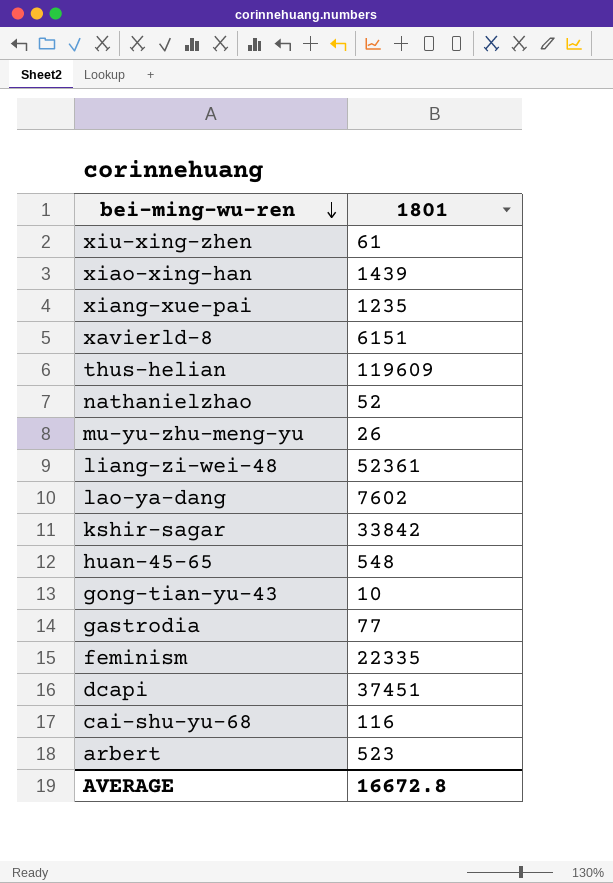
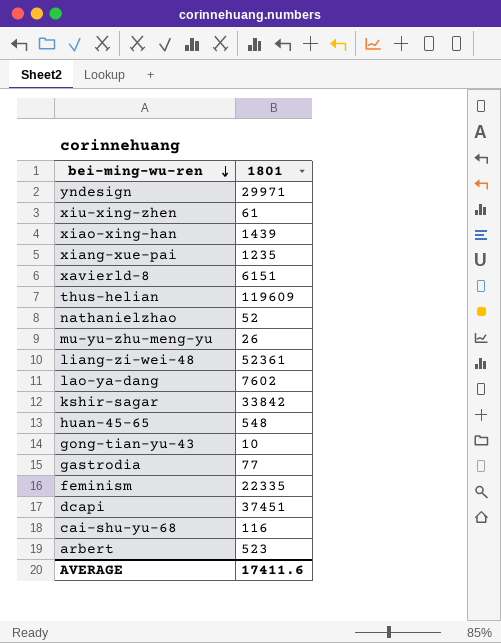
row yndesign: none -> 29971
AVERAGE | 1801: 16672.8 -> 17411.6

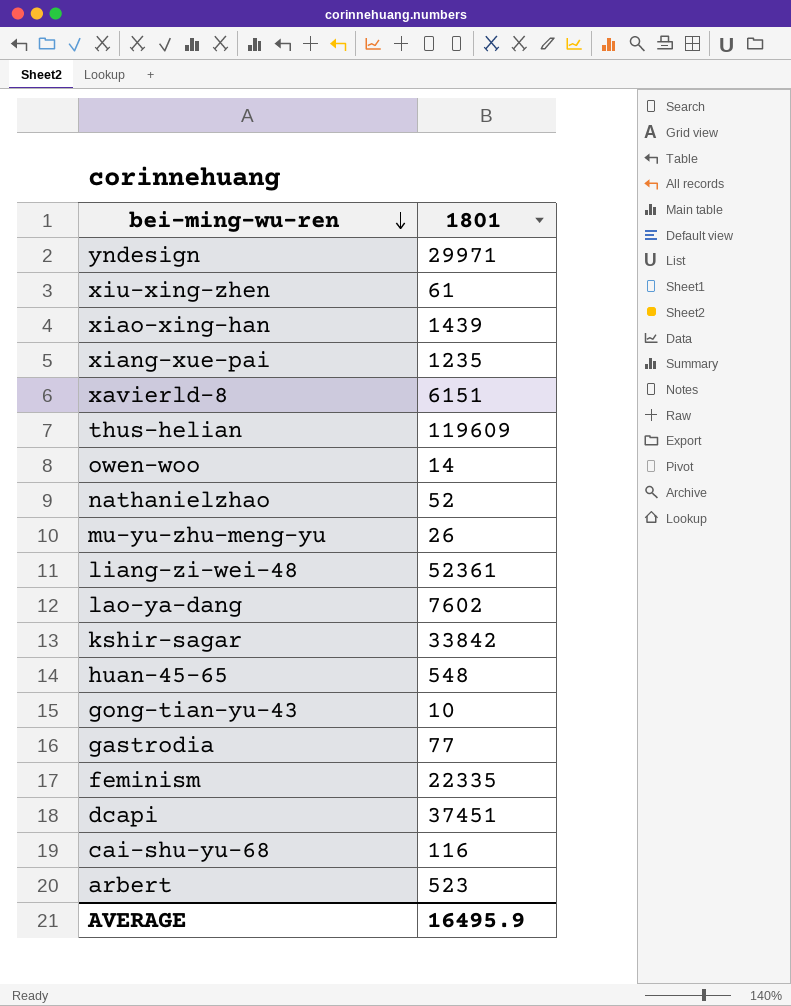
row owen-woo: none -> 14
AVERAGE | 1801: 17411.6 -> 16495.9

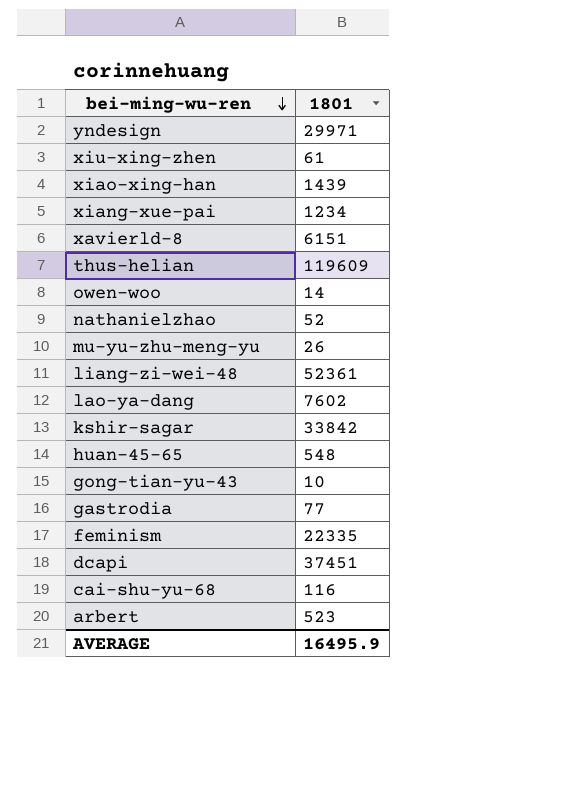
xiang-xue-pai | 1801: 1235 -> 1234

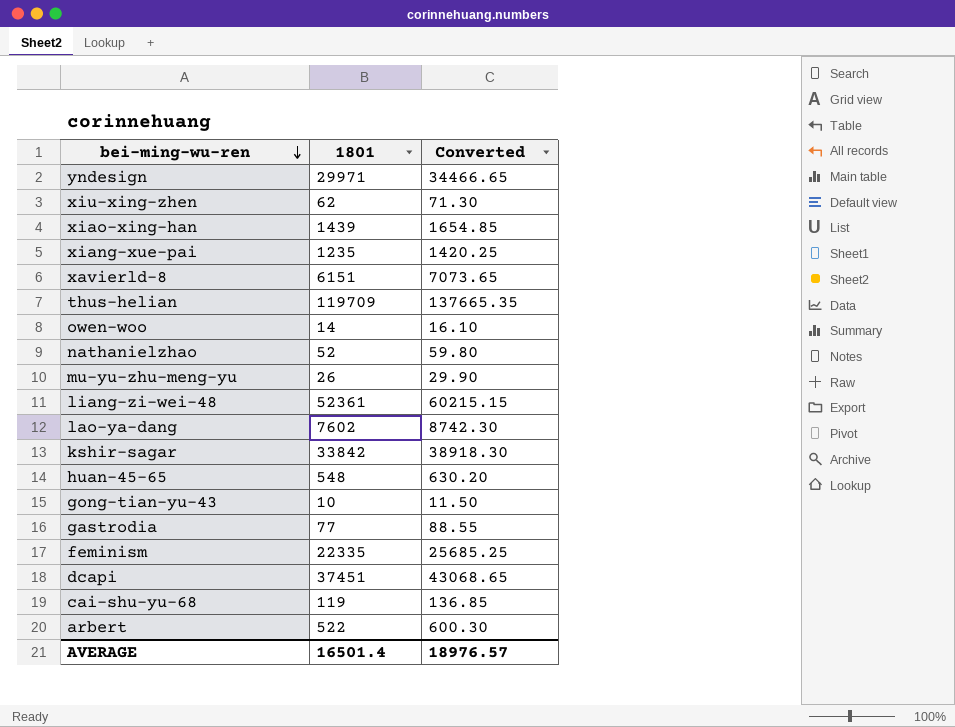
column Converted | formula: none -> [1801] * 1.15
xiu-xing-zhen | 1801: 61 -> 62
xiang-xue-pai | 1801: 1234 -> 1235
thus-helian | 1801: 119609 -> 119709
cai-shu-yu-68 | 1801: 116 -> 119
arbert | 1801: 523 -> 522
AVERAGE | 1801: 16495.9 -> 16501.4

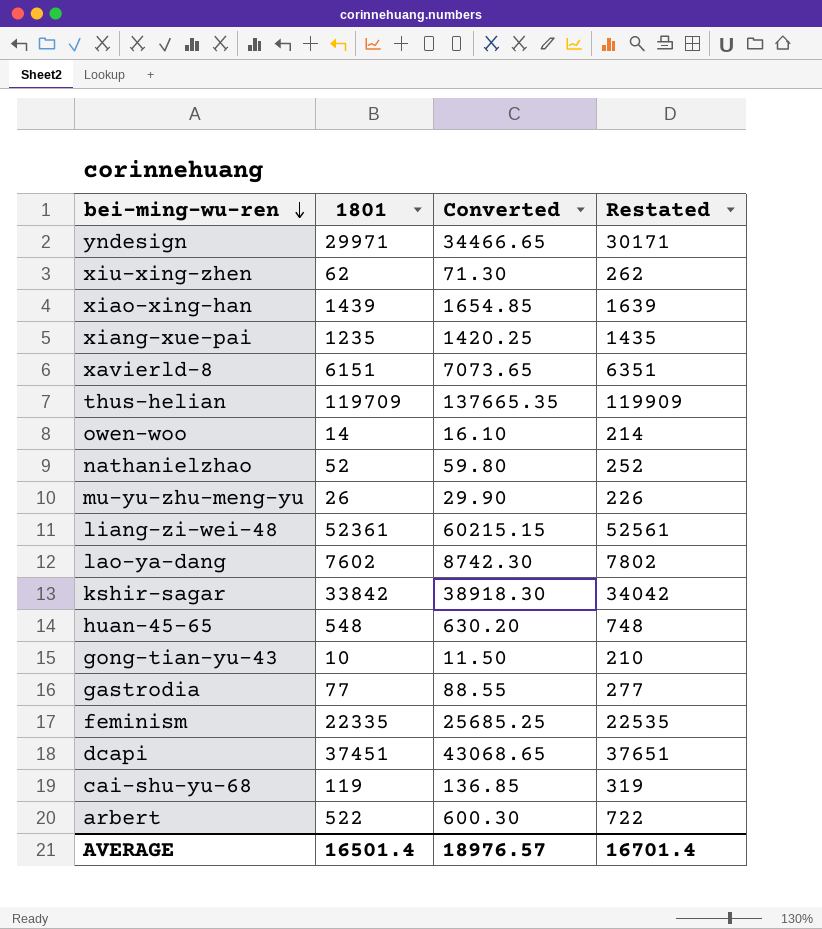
column Restated | formula: none -> [1801] + 200

